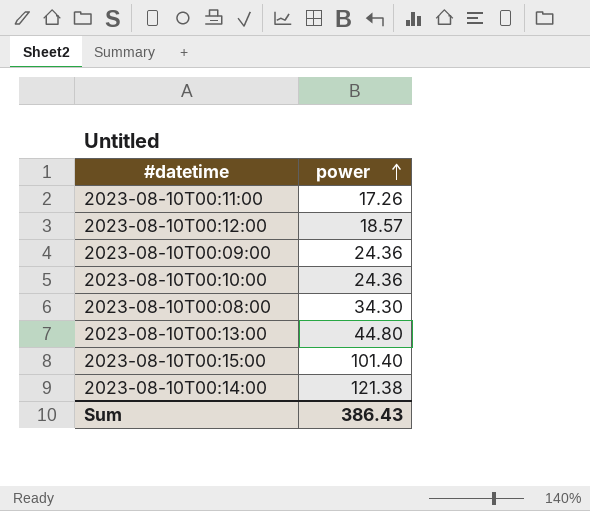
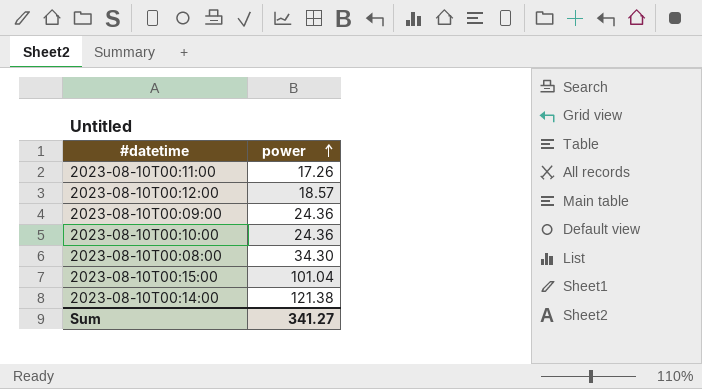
row 2023-08-10T00:13:00: 44.80 -> none
2023-08-10T00:15:00 | power: 101.40 -> 101.04
Sum | power: 386.43 -> 341.27

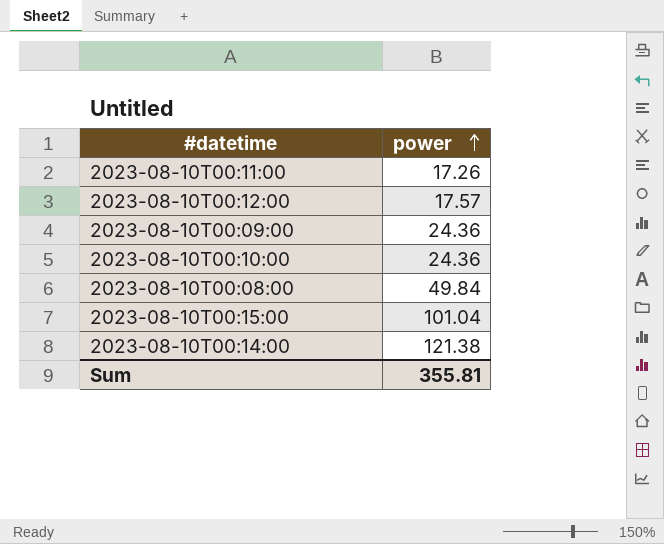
2023-08-10T00:12:00 | power: 18.57 -> 17.57
2023-08-10T00:08:00 | power: 34.30 -> 49.84
Sum | power: 341.27 -> 355.81

